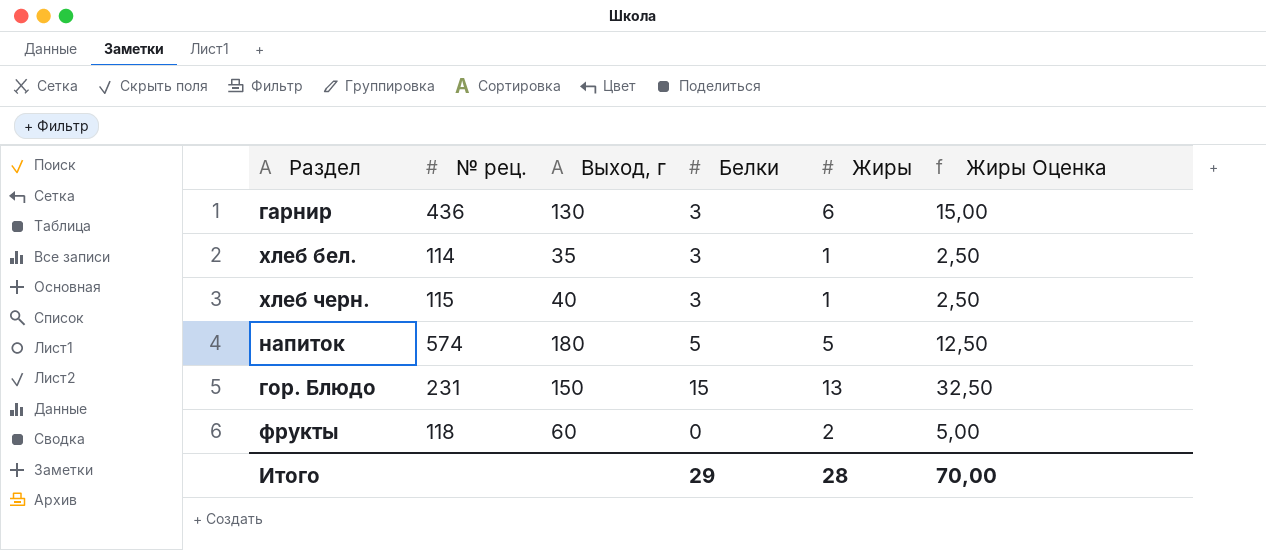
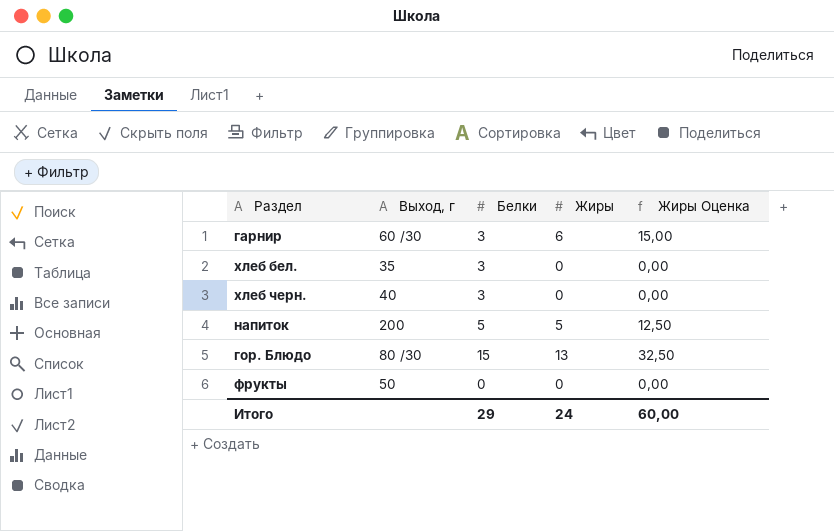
column № рец. | position: 2 -> none
гарнир | Выход, г: 130 -> 60 /30
хлеб бел. | Жиры: 1 -> 0
хлеб бел. | Жиры Оценка: 2,50 -> 0,00
хлеб черн. | Жиры: 1 -> 0
хлеб черн. | Жиры Оценка: 2,50 -> 0,00
напиток | Выход, г: 180 -> 200
гор. Блюдо | Выход, г: 150 -> 80 /30
фрукты | Выход, г: 60 -> 50
фрукты | Жиры: 2 -> 0
фрукты | Жиры Оценка: 5,00 -> 0,00
Итого | Жиры: 28 -> 24
Итого | Жиры Оценка: 70,00 -> 60,00

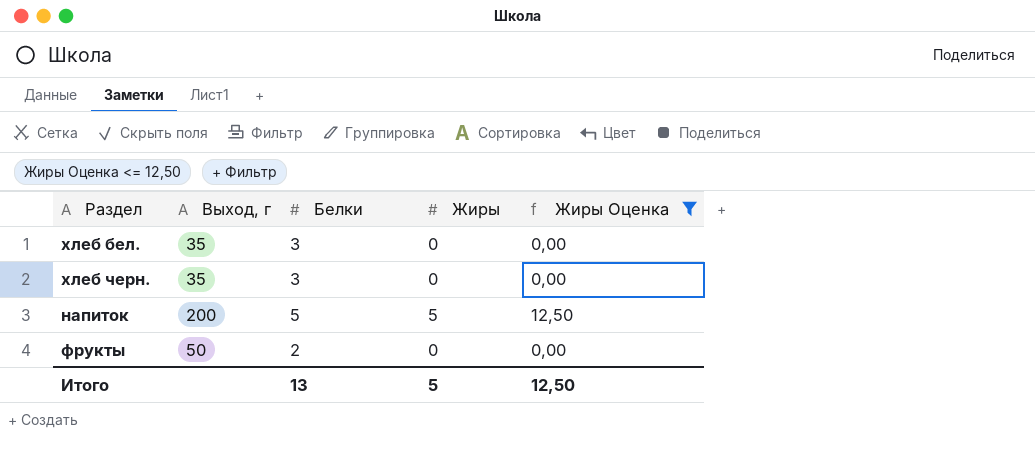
filter: none -> Жиры Оценка <= 12,50
хлеб черн. | Выход, г: 40 -> 35
фрукты | Белки: 0 -> 2
Итого | Белки: 29 -> 13
Итого | Жиры: 24 -> 5
Итого | Жиры Оценка: 60,00 -> 12,50

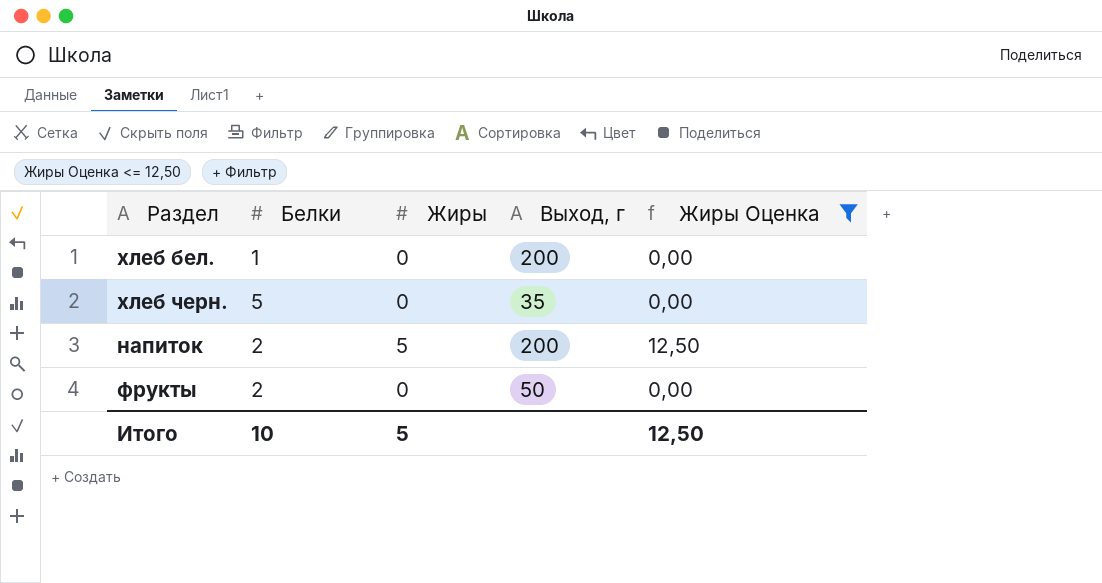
column Выход, г | position: 2 -> 4
хлеб бел. | Белки: 3 -> 1
хлеб бел. | Выход, г: 35 -> 200
хлеб черн. | Белки: 3 -> 5
напиток | Белки: 5 -> 2
Итого | Белки: 13 -> 10

